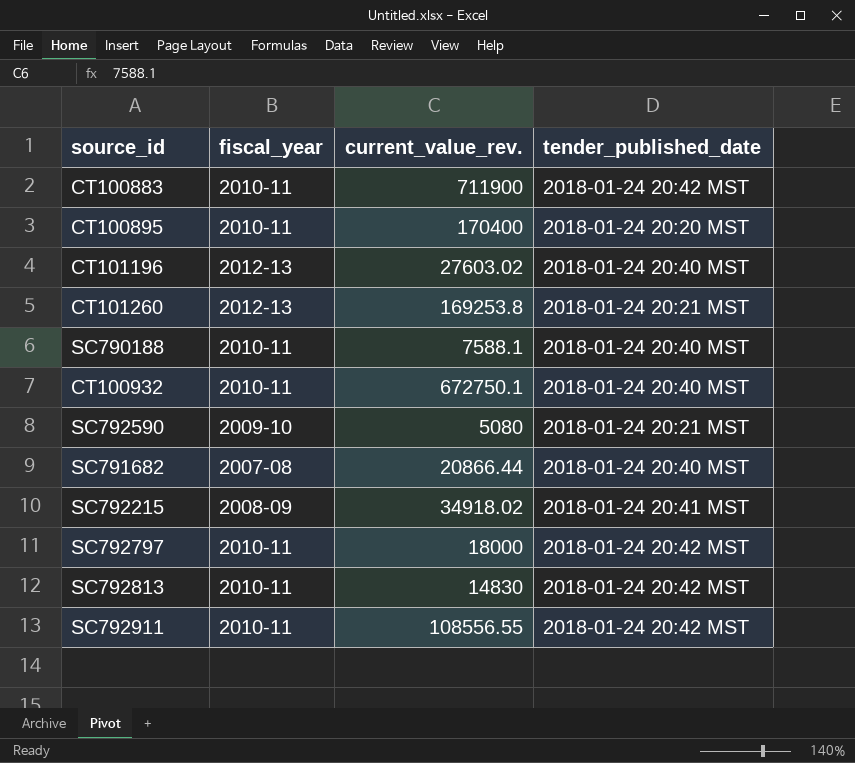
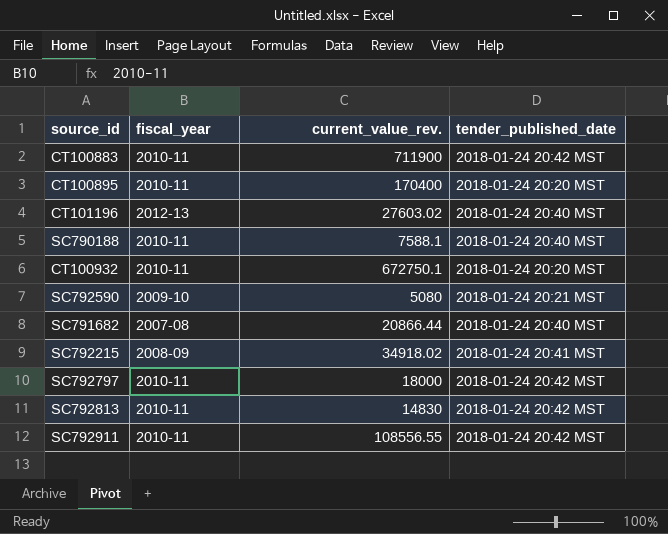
row CT101260: 2012-13 | 169253.8 | 2018-01-24 20:21 MST -> none
CT100932 | tender_published_date: 2018-01-24 20:40 MST -> 2018-01-24 20:20 MST

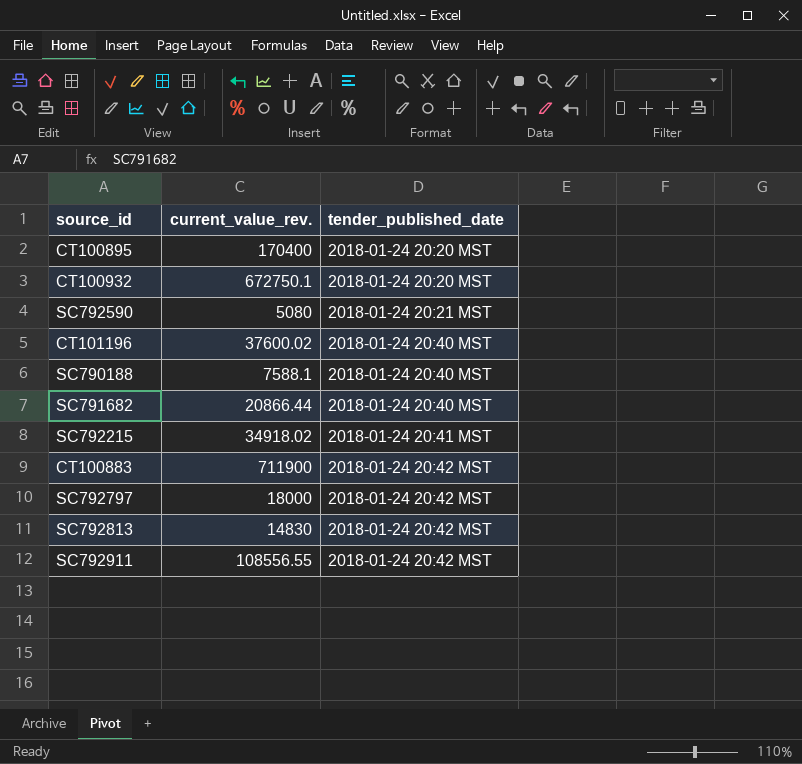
row order: none -> tender_published_date ascending
column fiscal_year | position: 2 -> none
CT101196 | current_value_rev.: 27603.02 -> 37600.02

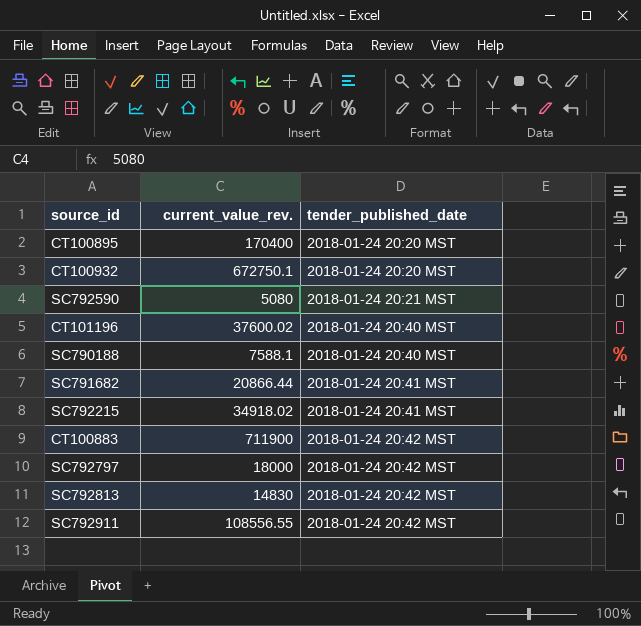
SC791682 | tender_published_date: 2018-01-24 20:40 MST -> 2018-01-24 20:41 MST

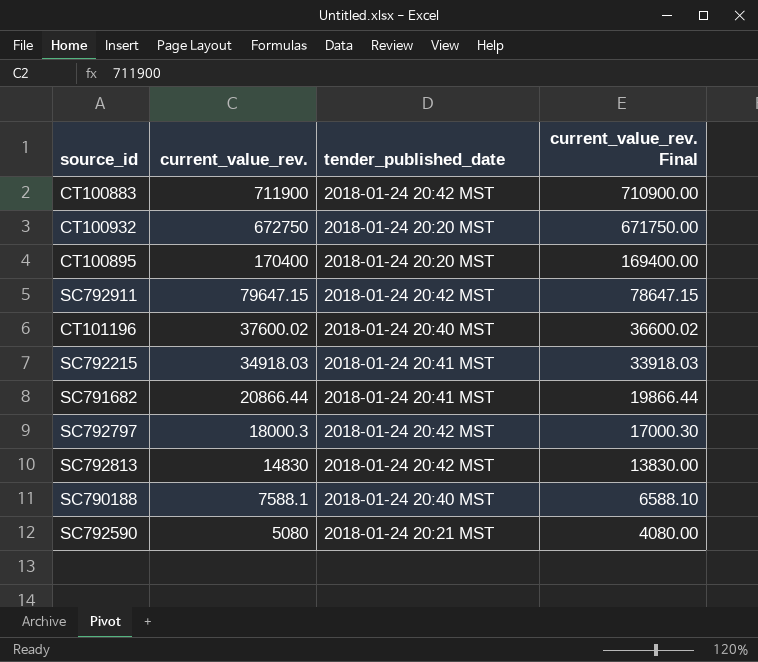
row order: tender_published_date ascending -> current_value_rev. descending
column current_value_rev. Final | formula: none -> [current_value_rev.] - 1000
CT100932 | current_value_rev.: 672750.1 -> 672750
SC792911 | current_value_rev.: 108556.55 -> 79647.15
SC792215 | current_value_rev.: 34918.02 -> 34918.03
SC792797 | current_value_rev.: 18000 -> 18000.3

